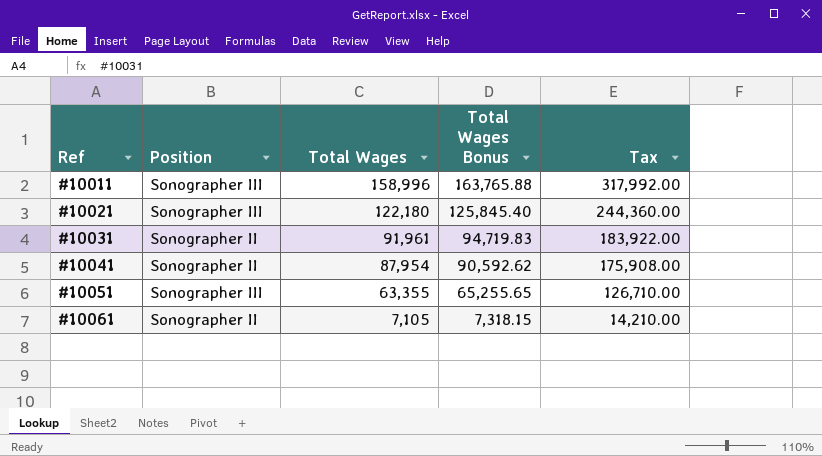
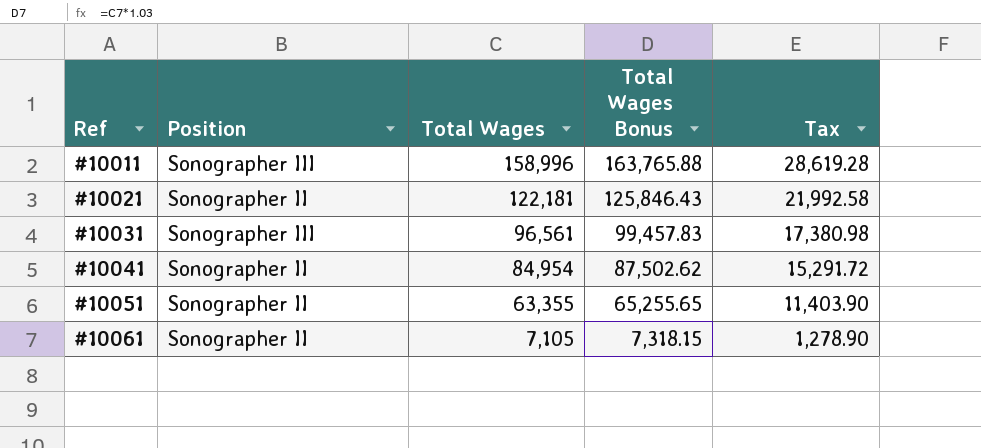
column Tax | formula: [Total Wages] * 2 -> [Total Wages] * 0.18
#10021 | Position: Sonographer III -> Sonographer II
#10021 | Total Wages: 122,180 -> 122,181
#10021 | Total Wages Bonus: 125,845.40 -> 125,846.43
#10031 | Position: Sonographer II -> Sonographer III
#10031 | Total Wages: 91,961 -> 96,561
#10031 | Total Wages Bonus: 94,719.83 -> 99,457.83
#10041 | Total Wages: 87,954 -> 84,954
#10041 | Total Wages Bonus: 90,592.62 -> 87,502.62
#10051 | Position: Sonographer III -> Sonographer II

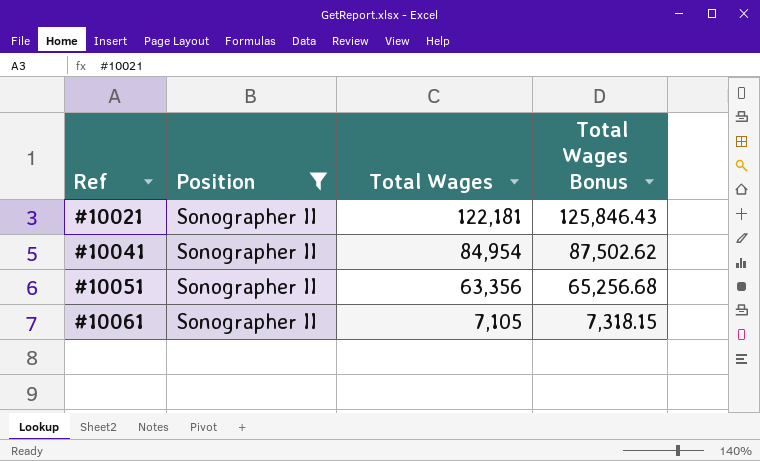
filter: none -> Position = Sonographer II
column Tax | formula: [Total Wages] * 0.18 -> none
#10051 | Total Wages: 63,355 -> 63,356
#10051 | Total Wages Bonus: 65,255.65 -> 65,256.68

